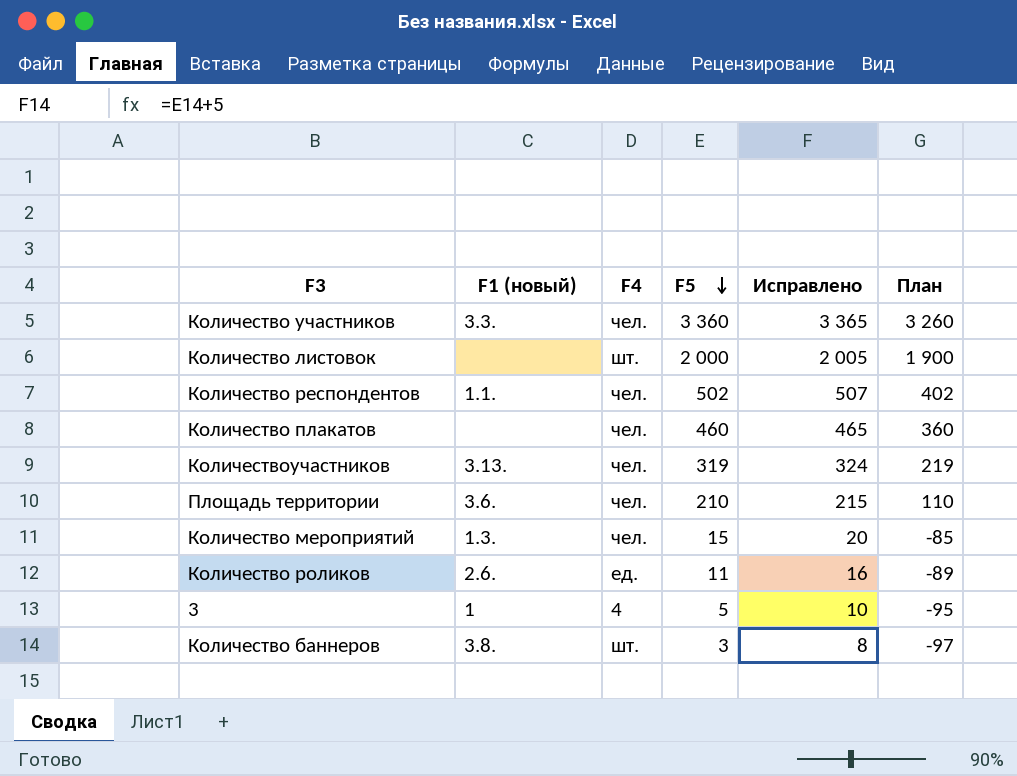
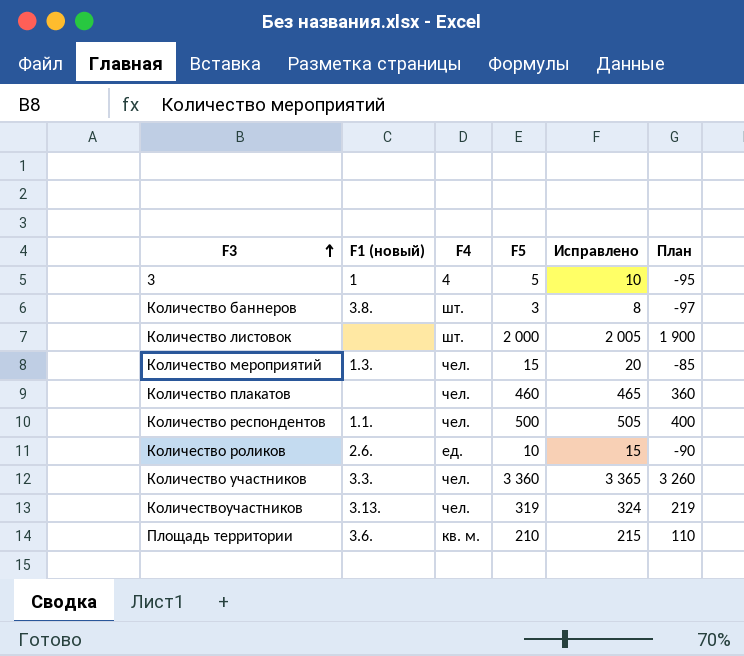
row order: F5 descending -> F3 ascending
Количество респондентов | F5: 502 -> 500
Количество респондентов | Исправлено: 507 -> 505
Количество респондентов | План: 402 -> 400
Количество роликов | F5: 11 -> 10
Количество роликов | Исправлено: 16 -> 15
Количество роликов | План: -89 -> -90
Площадь территории | F4: чел. -> кв. м.

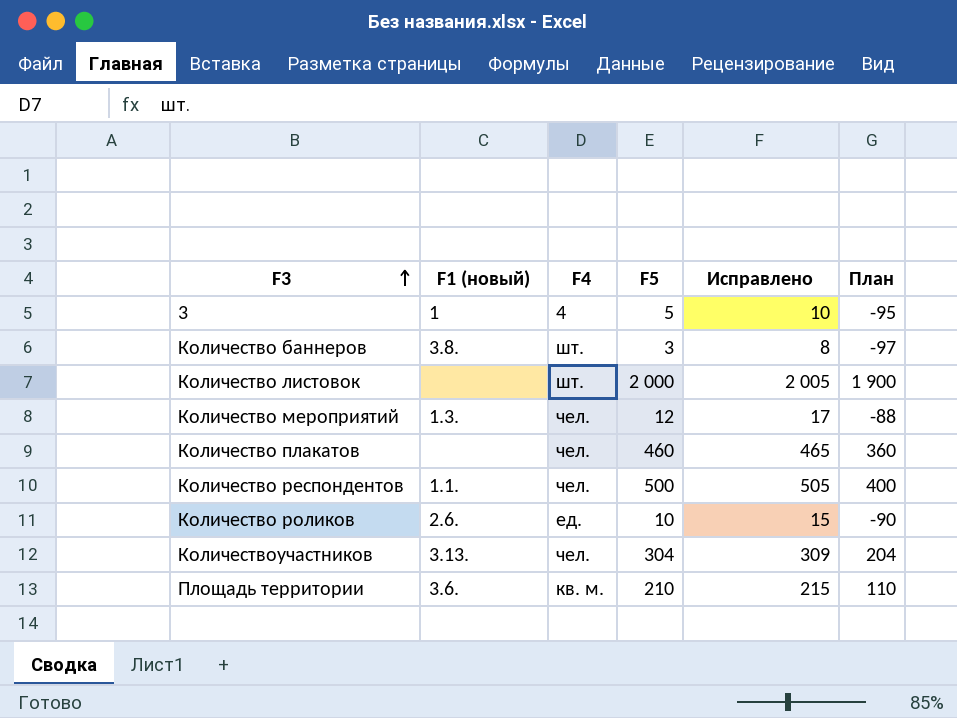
row Количество участников: 3.3. | чел. | 3 360 | 3 365 | 3 260 -> none
Количество мероприятий | F5: 15 -> 12
Количество мероприятий | Исправлено: 20 -> 17
Количество мероприятий | План: -85 -> -88
Количествоучастников | F5: 319 -> 304
Количествоучастников | Исправлено: 324 -> 309
Количествоучастников | План: 219 -> 204

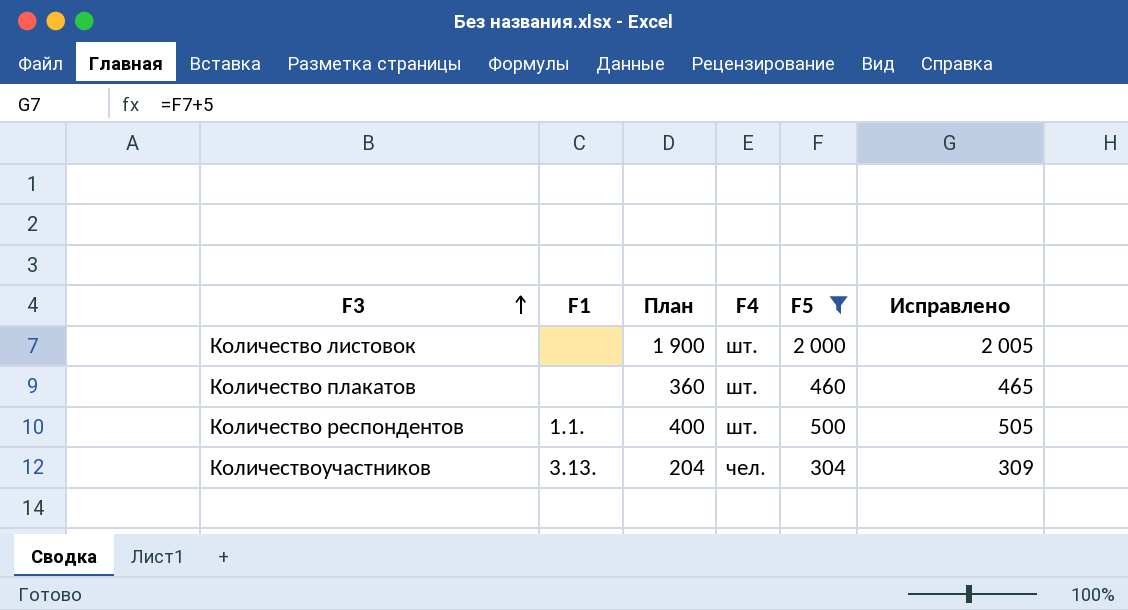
filter: none -> F5 >= 304
column name: F1 (новый) -> F1
column План | position: 6 -> 3
Количество плакатов | F4: чел. -> шт.
Количество респондентов | F4: чел. -> шт.

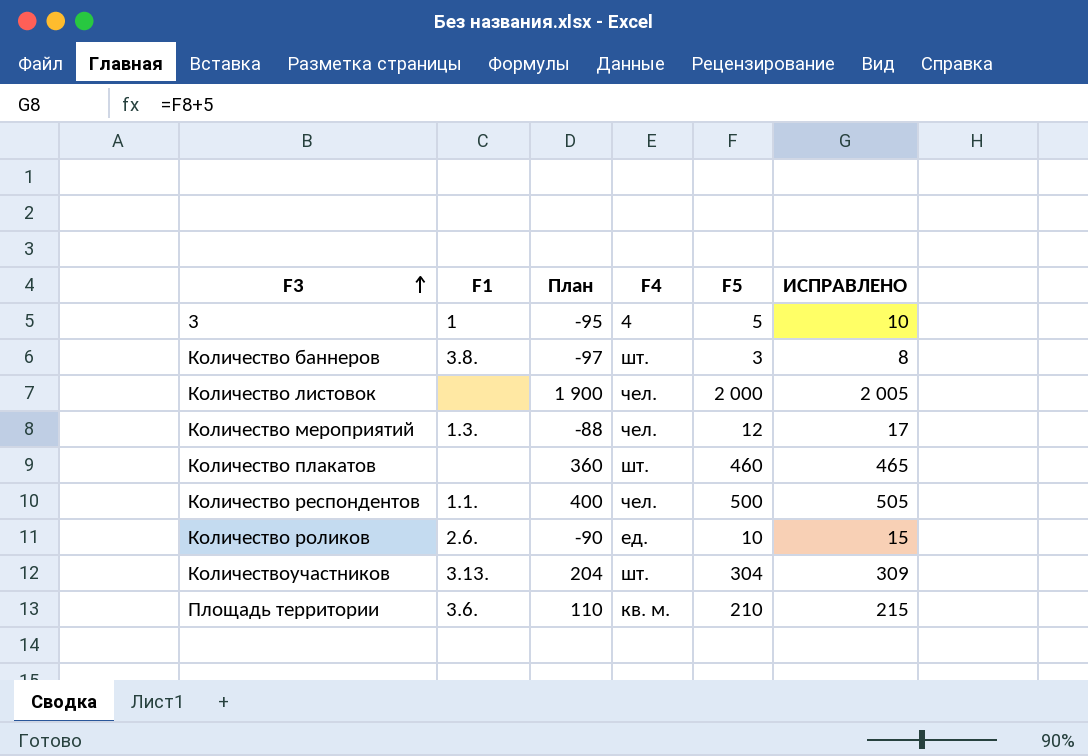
filter: F5 >= 304 -> none
column name: Исправлено -> ИСПРАВЛЕНО
Количество листовок | F4: шт. -> чел.
Количество респондентов | F4: шт. -> чел.
Количествоучастников | F4: чел. -> шт.

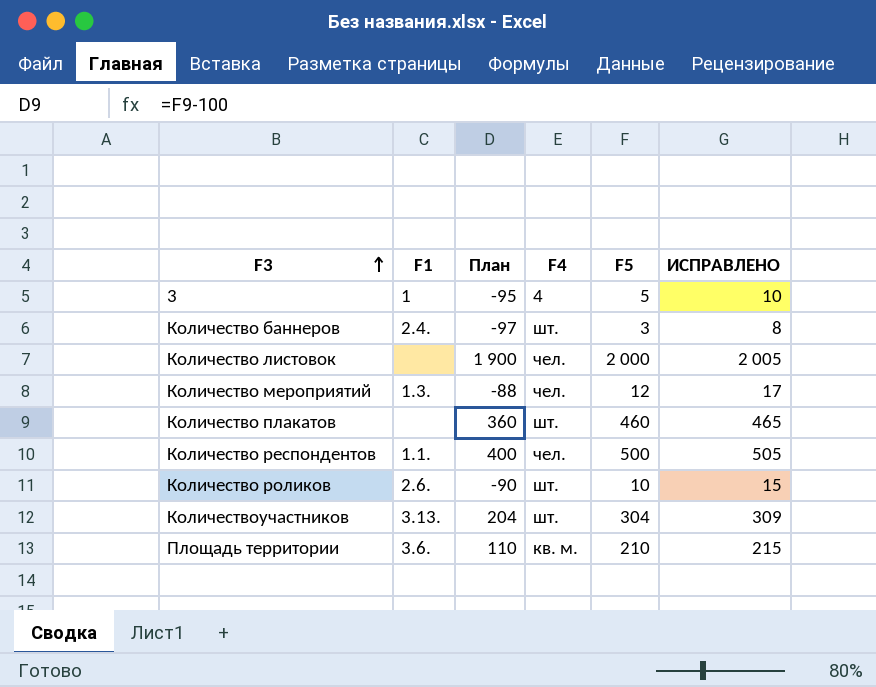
Количество баннеров | F1: 3.8. -> 2.4.
Количество роликов | F4: ед. -> шт.

